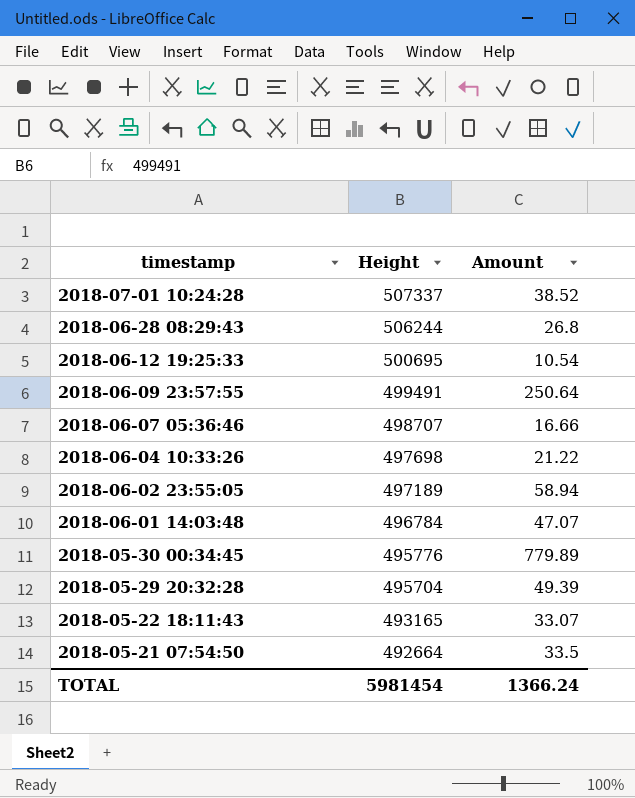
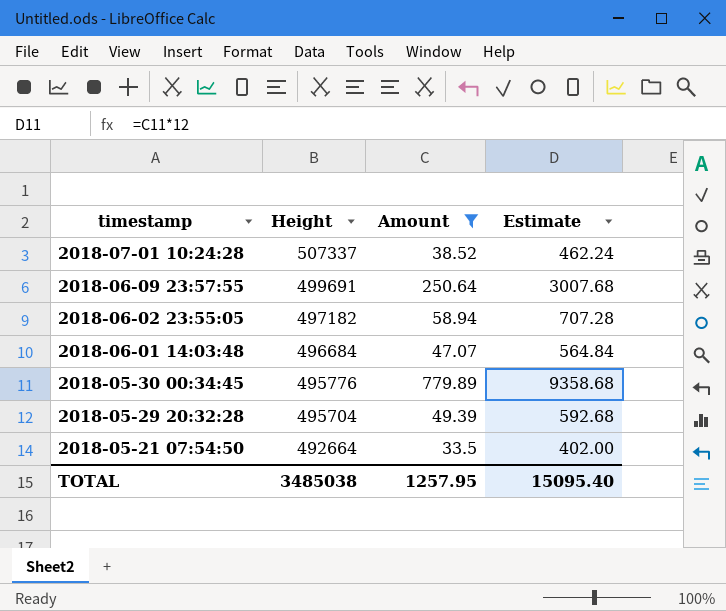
filter: none -> Amount >= 33.5
column Estimate | formula: none -> [Amount] * 12
2018-06-09 23:57:55 | Height: 499491 -> 499691
2018-06-02 23:55:05 | Height: 497189 -> 497182
2018-06-01 14:03:48 | Height: 496784 -> 496684
TOTAL | Height: 5981454 -> 3485038
TOTAL | Amount: 1366.24 -> 1257.95

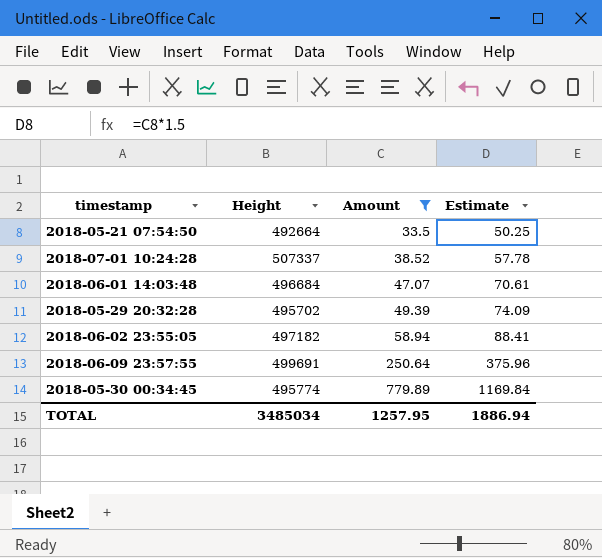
row order: timestamp descending -> Amount ascending
column Estimate | formula: [Amount] * 12 -> [Amount] * 1.5
2018-05-29 20:32:28 | Height: 495704 -> 495702
2018-05-30 00:34:45 | Height: 495776 -> 495774
TOTAL | Height: 3485038 -> 3485034
TOTAL | Estimate: 15095.40 -> 1886.94

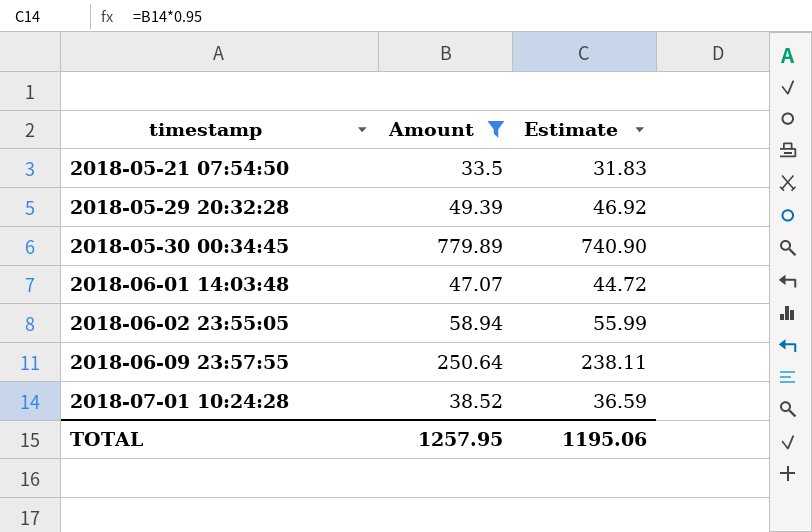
row order: Amount ascending -> timestamp ascending
column Height | position: 2 -> none
column Estimate | formula: [Amount] * 1.5 -> [Amount] * 0.95
TOTAL | Estimate: 1886.94 -> 1195.06

